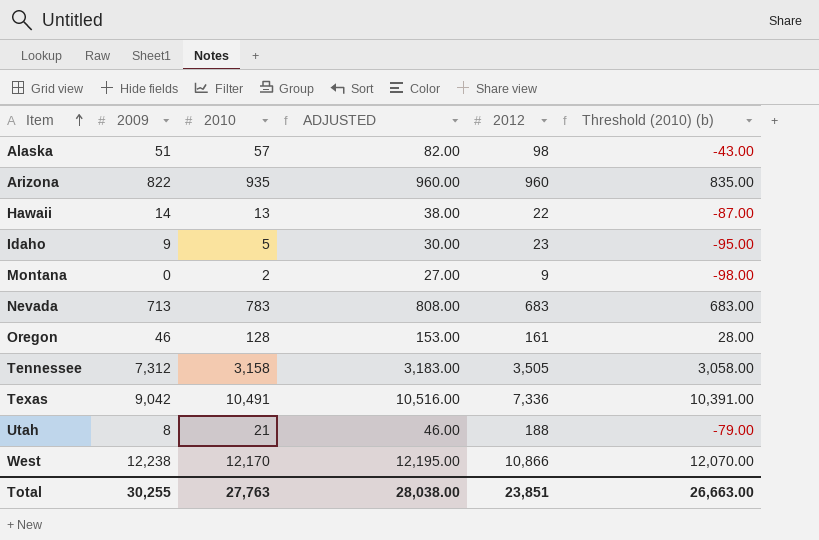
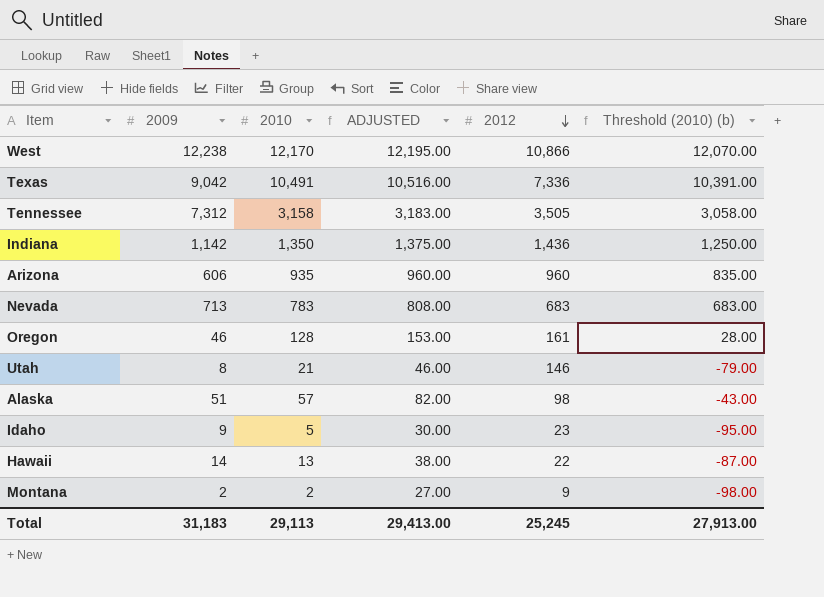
row order: Item ascending -> 2012 descending
row Indiana: none -> 1,142 | 1,350 | 1,375.00 | 1,436 | 1,250.00
Arizona | 2009: 822 -> 606
Utah | 2012: 188 -> 146
Montana | 2009: 0 -> 2
Total | 2009: 30,255 -> 31,183
Total | 2010: 27,763 -> 29,113
Total | ADJUSTED: 28,038.00 -> 29,413.00
Total | 2012: 23,851 -> 25,245
Total | Threshold (2010) (b): 26,663.00 -> 27,913.00

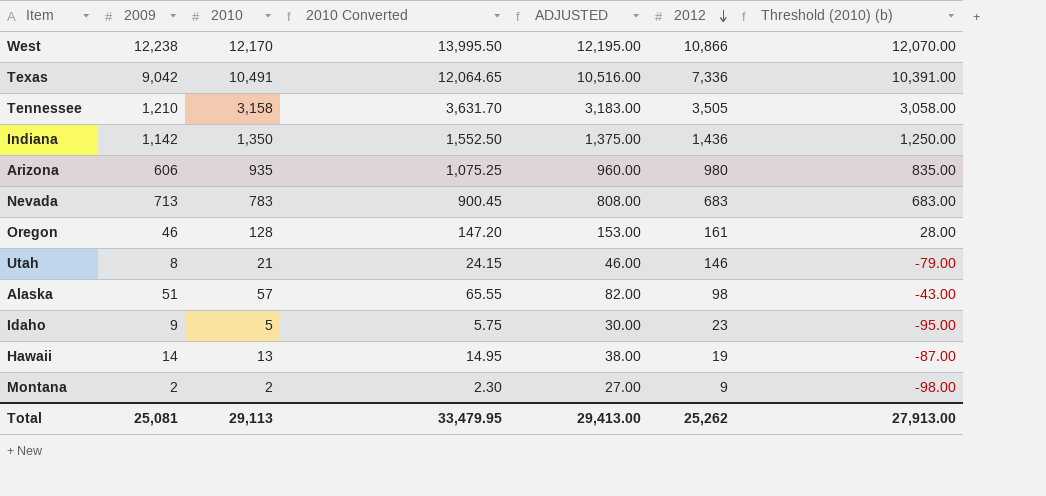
column 2010 Converted | formula: none -> [2010] * 1.15
Tennessee | 2009: 7,312 -> 1,210
Arizona | 2012: 960 -> 980
Hawaii | 2012: 22 -> 19
Total | 2009: 31,183 -> 25,081
Total | 2012: 25,245 -> 25,262

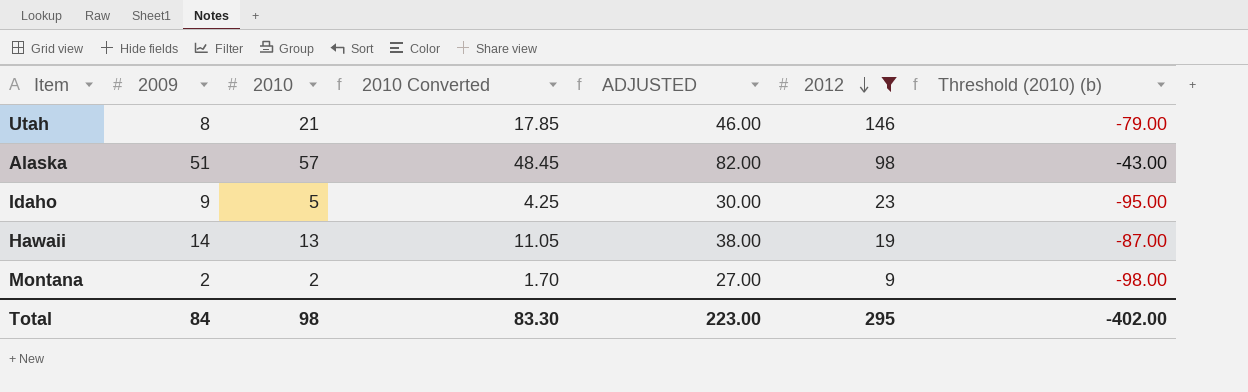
filter: none -> 2012 <= 146
column 2010 Converted | formula: [2010] * 1.15 -> [2010] * 0.85
Total | 2009: 25,081 -> 84
Total | 2010: 29,113 -> 98
Total | 2010 Converted: 33,479.95 -> 83.30
Total | ADJUSTED: 29,413.00 -> 223.00
Total | 2012: 25,262 -> 295
Total | Threshold (2010) (b): 27,913.00 -> -402.00

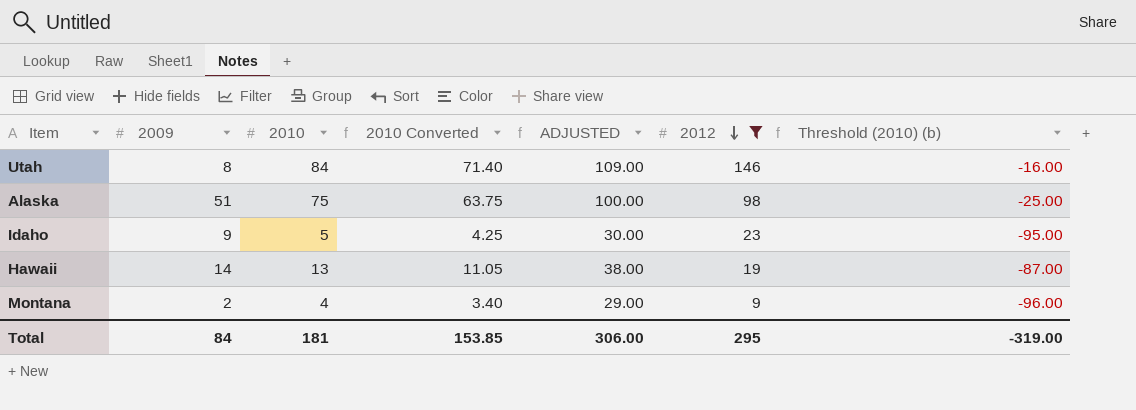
Utah | 2010: 21 -> 84
Utah | 2010 Converted: 17.85 -> 71.40
Utah | ADJUSTED: 46.00 -> 109.00
Utah | Threshold (2010) (b): -79.00 -> -16.00
Alaska | 2010: 57 -> 75
Alaska | 2010 Converted: 48.45 -> 63.75
Alaska | ADJUSTED: 82.00 -> 100.00
Alaska | Threshold (2010) (b): -43.00 -> -25.00
Montana | 2010: 2 -> 4
Montana | 2010 Converted: 1.70 -> 3.40
Montana | ADJUSTED: 27.00 -> 29.00
Montana | Threshold (2010) (b): -98.00 -> -96.00
Total | 2010: 98 -> 181
Total | 2010 Converted: 83.30 -> 153.85
Total | ADJUSTED: 223.00 -> 306.00
Total | Threshold (2010) (b): -402.00 -> -319.00

